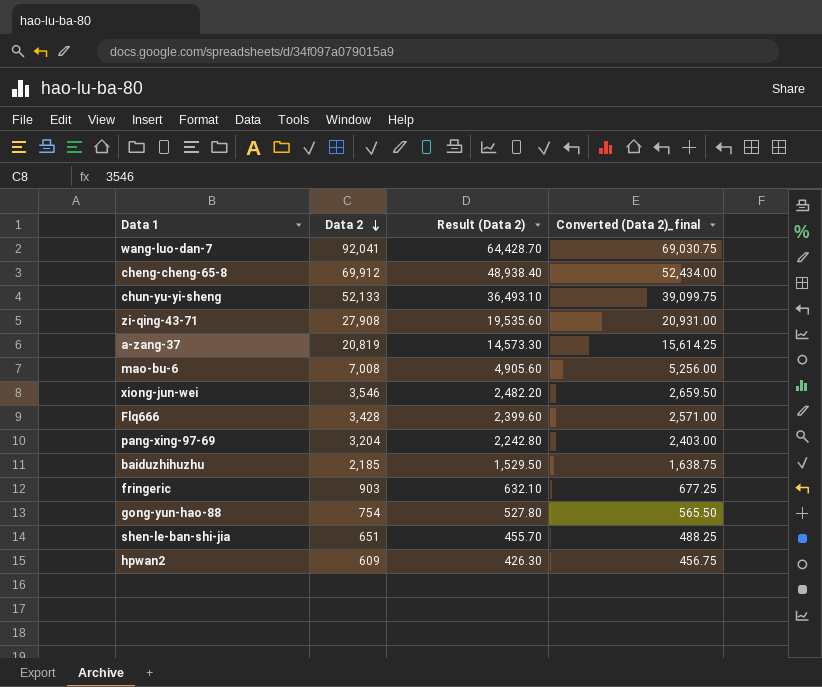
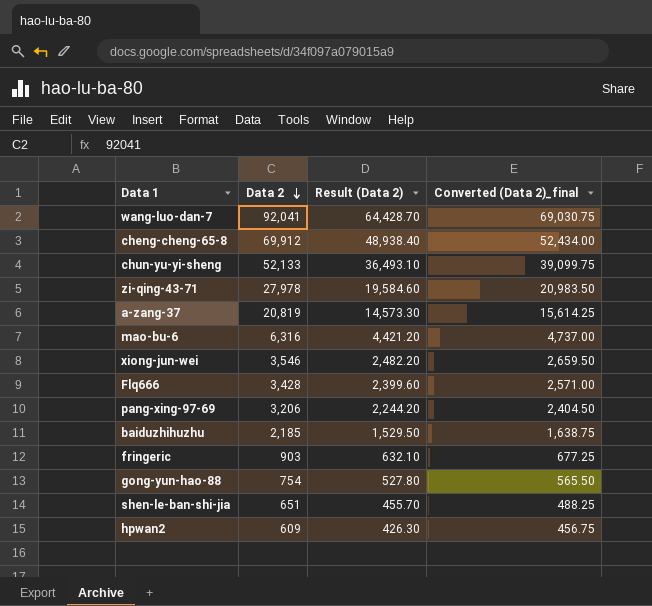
zi-qing-43-71 | Data 2: 27,908 -> 27,978
zi-qing-43-71 | Result (Data 2): 19,535.60 -> 19,584.60
zi-qing-43-71 | Converted (Data 2)_final: 20,931.00 -> 20,983.50
mao-bu-6 | Data 2: 7,008 -> 6,316
mao-bu-6 | Result (Data 2): 4,905.60 -> 4,421.20
mao-bu-6 | Converted (Data 2)_final: 5,256.00 -> 4,737.00
pang-xing-97-69 | Data 2: 3,204 -> 3,206
pang-xing-97-69 | Result (Data 2): 2,242.80 -> 2,244.20
pang-xing-97-69 | Converted (Data 2)_final: 2,403.00 -> 2,404.50

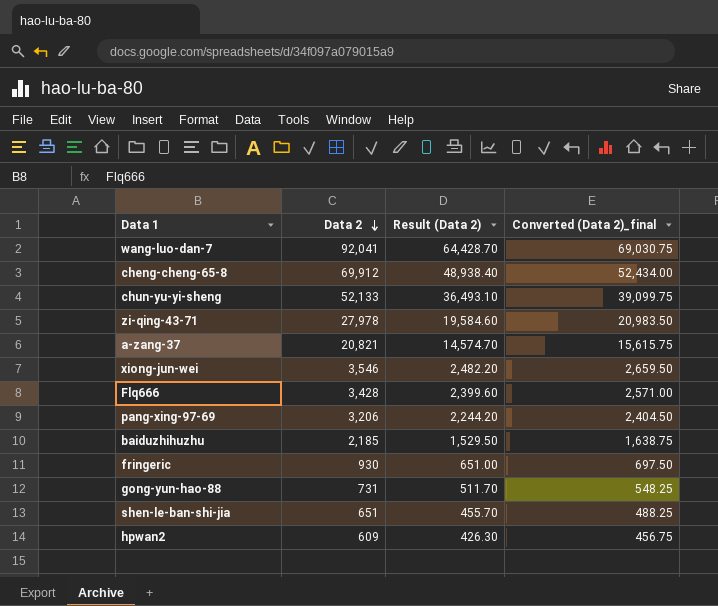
row mao-bu-6: 6,316 | 4,421.20 | 4,737.00 -> none
a-zang-37 | Data 2: 20,819 -> 20,821
a-zang-37 | Result (Data 2): 14,573.30 -> 14,574.70
a-zang-37 | Converted (Data 2)_final: 15,614.25 -> 15,615.75
fringeric | Data 2: 903 -> 930
fringeric | Result (Data 2): 632.10 -> 651.00
fringeric | Converted (Data 2)_final: 677.25 -> 697.50
gong-yun-hao-88 | Data 2: 754 -> 731
gong-yun-hao-88 | Result (Data 2): 527.80 -> 511.70
gong-yun-hao-88 | Converted (Data 2)_final: 565.50 -> 548.25

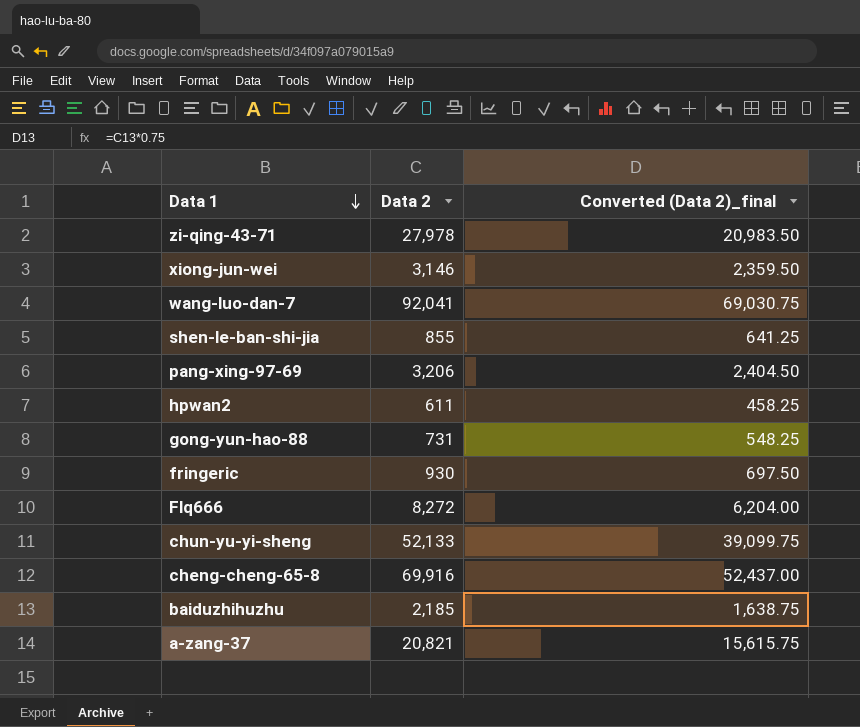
row order: Data 2 descending -> Data 1 descending
column Result (Data 2) | formula: [Data 2] * 0.7 -> none
xiong-jun-wei | Data 2: 3,546 -> 3,146
xiong-jun-wei | Converted (Data 2)_final: 2,659.50 -> 2,359.50
shen-le-ban-shi-jia | Data 2: 651 -> 855
shen-le-ban-shi-jia | Converted (Data 2)_final: 488.25 -> 641.25
hpwan2 | Data 2: 609 -> 611
hpwan2 | Converted (Data 2)_final: 456.75 -> 458.25
Flq666 | Data 2: 3,428 -> 8,272
Flq666 | Converted (Data 2)_final: 2,571.00 -> 6,204.00
cheng-cheng-65-8 | Data 2: 69,912 -> 69,916
cheng-cheng-65-8 | Converted (Data 2)_final: 52,434.00 -> 52,437.00

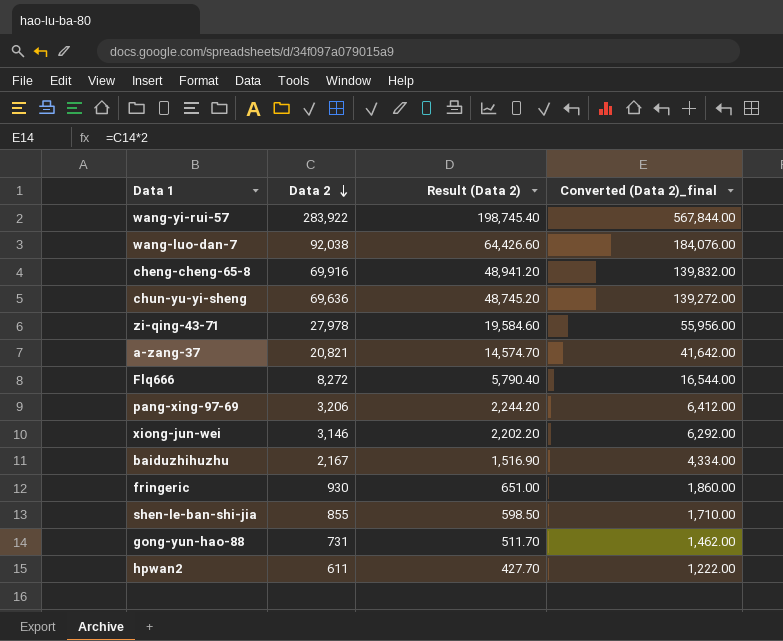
row order: Data 1 descending -> Data 2 descending
column Result (Data 2) | formula: none -> [Data 2] * 0.7
column Converted (Data 2)_final | formula: [Data 2] * 0.75 -> [Data 2] * 2
row wang-yi-rui-57: none -> 283,922 | 198,745.40 | 567,844.00
wang-luo-dan-7 | Data 2: 92,041 -> 92,038
chun-yu-yi-sheng | Data 2: 52,133 -> 69,636
baiduzhihuzhu | Data 2: 2,185 -> 2,167

